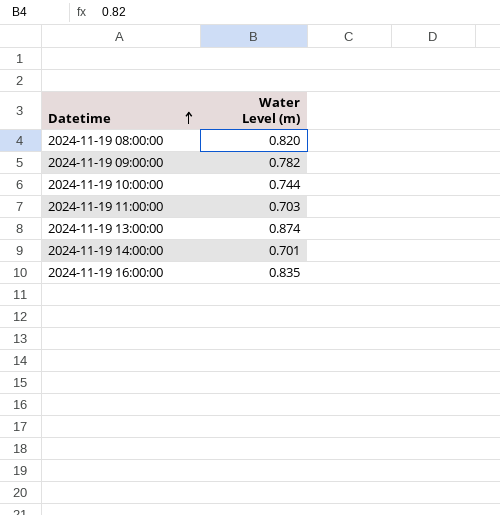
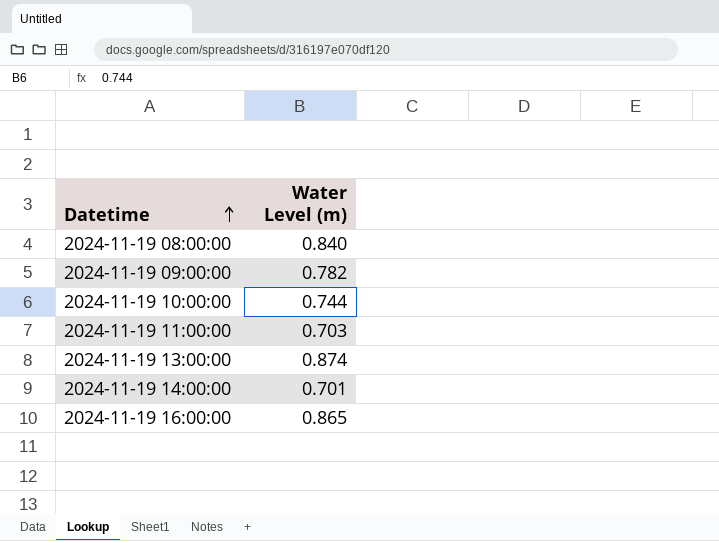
2024-11-19 08:00:00 | Water Level (m): 0.820 -> 0.840
2024-11-19 16:00:00 | Water Level (m): 0.835 -> 0.865

